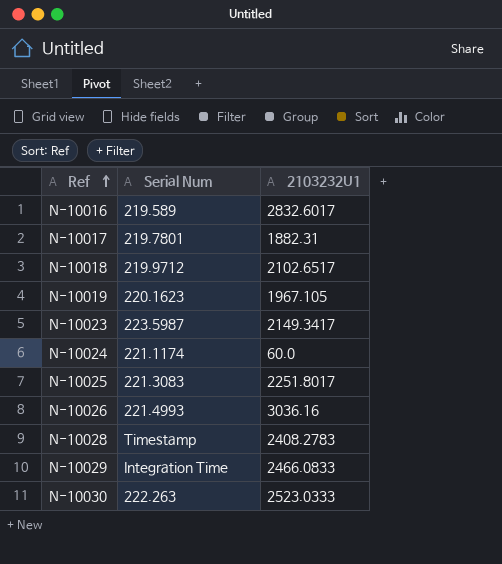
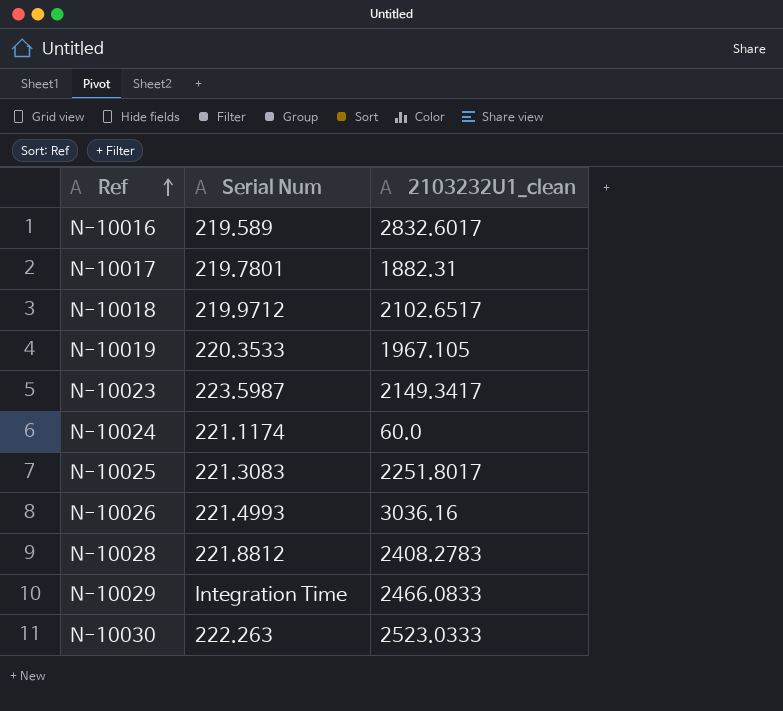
column name: 2103232U1 -> 2103232U1_clean
N-10019 | Serial Num: 220.1623 -> 220.3533
N-10028 | Serial Num: Timestamp -> 221.8812

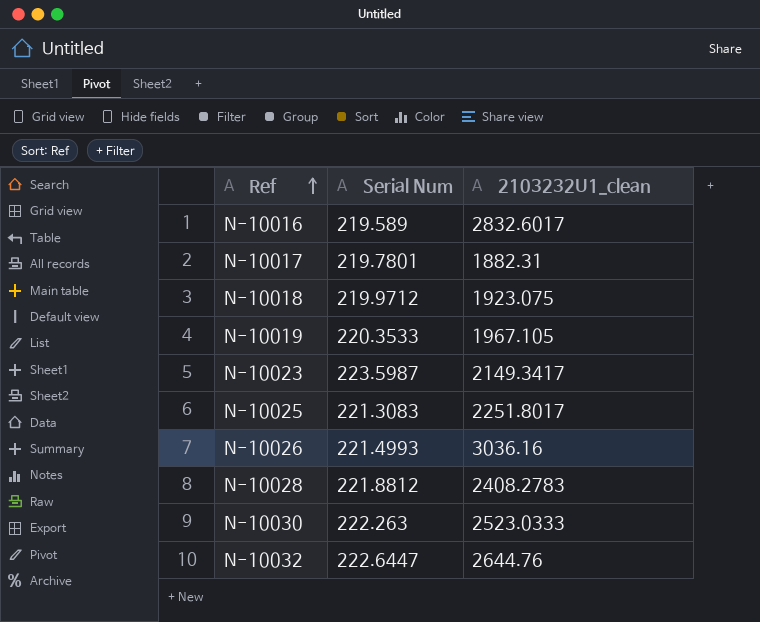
row N-10024: 221.1174 | 60.0 -> none
row N-10029: Integration Time | 2466.0833 -> none
N-10018 | 2103232U1_clean: 2102.6517 -> 1923.075
row N-10032: none -> 222.6447 | 2644.76

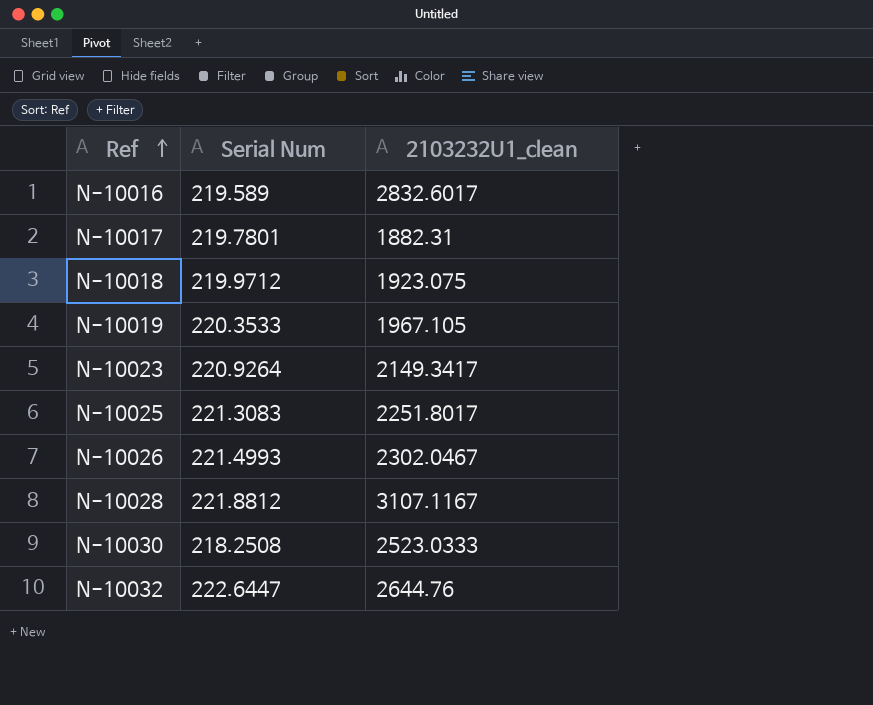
N-10023 | Serial Num: 223.5987 -> 220.9264
N-10026 | 2103232U1_clean: 3036.16 -> 2302.0467
N-10028 | 2103232U1_clean: 2408.2783 -> 3107.1167
N-10030 | Serial Num: 222.263 -> 218.2508

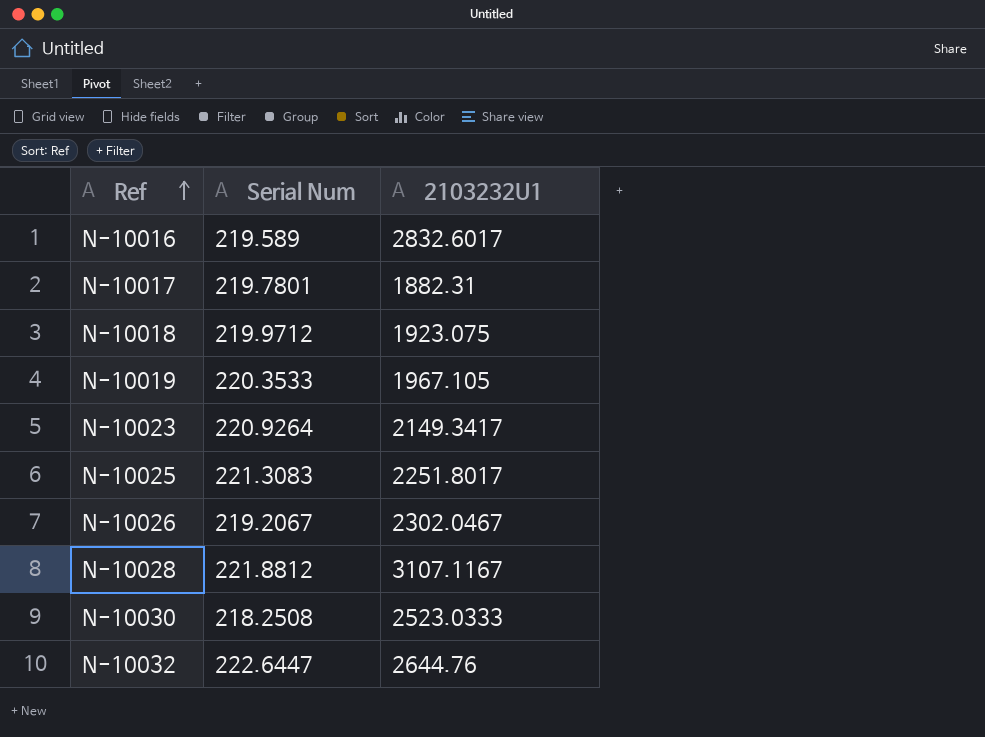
column name: 2103232U1_clean -> 2103232U1
N-10026 | Serial Num: 221.4993 -> 219.2067

